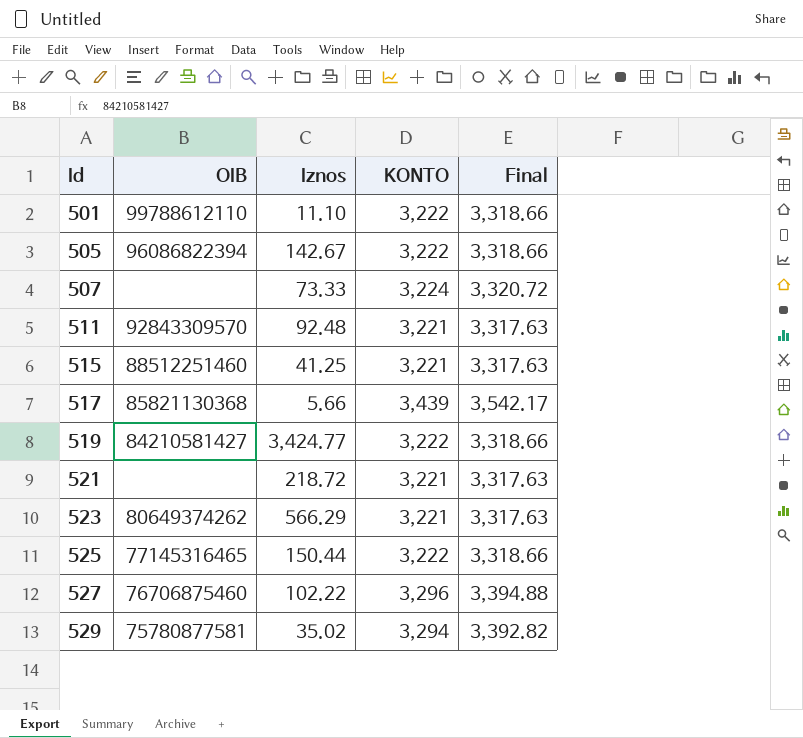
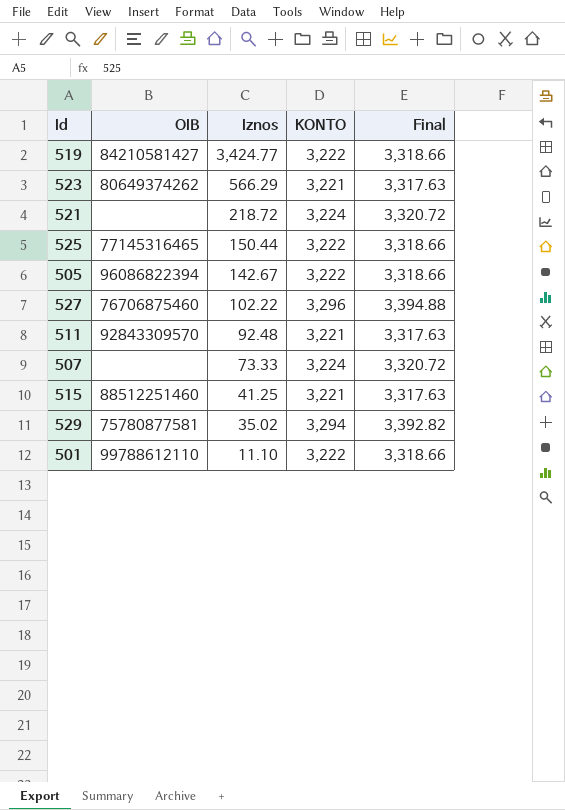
row order: Id ascending -> Iznos descending
row 517: 85821130368 | 5.66 | 3,439 | 3,542.17 -> none
521 | KONTO: 3,221 -> 3,224
521 | Final: 3,317.63 -> 3,320.72

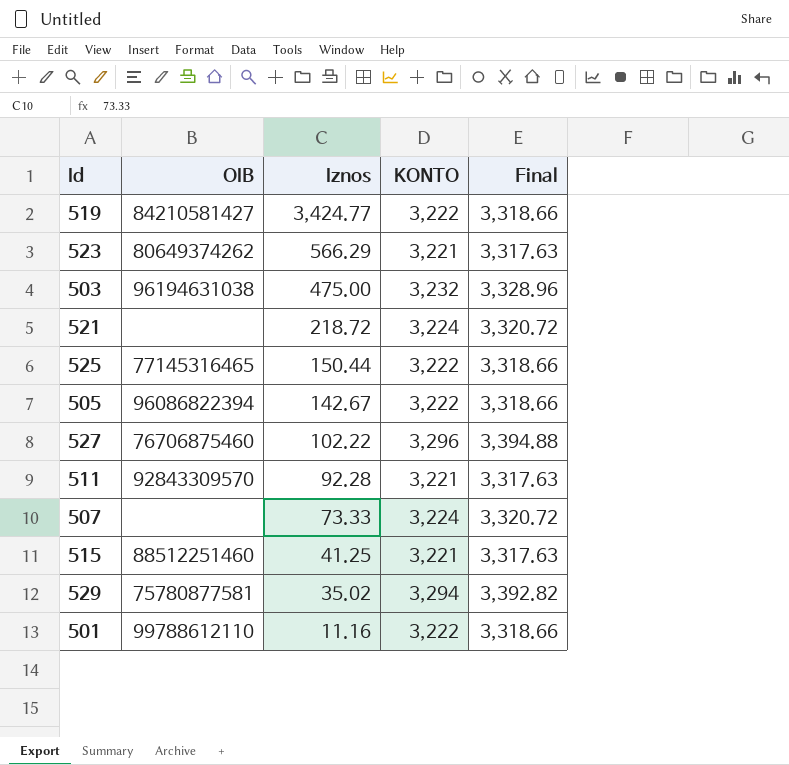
row 503: none -> 96194631038 | 475.00 | 3,232 | 3,328.96
511 | Iznos: 92.48 -> 92.28
501 | Iznos: 11.10 -> 11.16

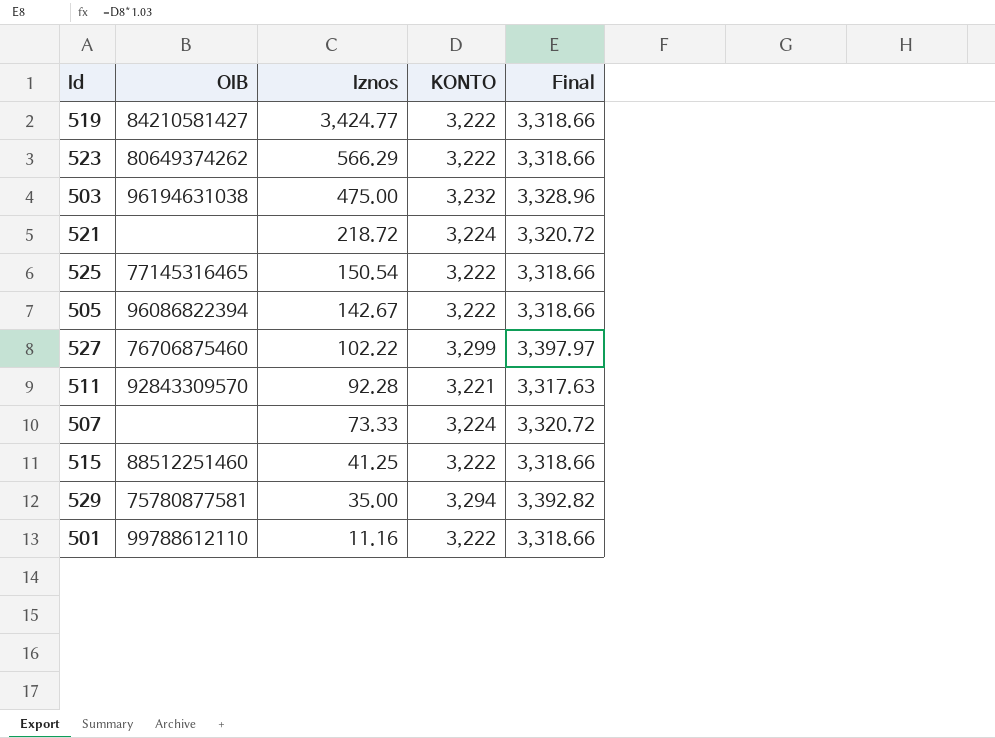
523 | KONTO: 3,221 -> 3,222
523 | Final: 3,317.63 -> 3,318.66
525 | Iznos: 150.44 -> 150.54
527 | KONTO: 3,296 -> 3,299
527 | Final: 3,394.88 -> 3,397.97
515 | KONTO: 3,221 -> 3,222
515 | Final: 3,317.63 -> 3,318.66
529 | Iznos: 35.02 -> 35.00

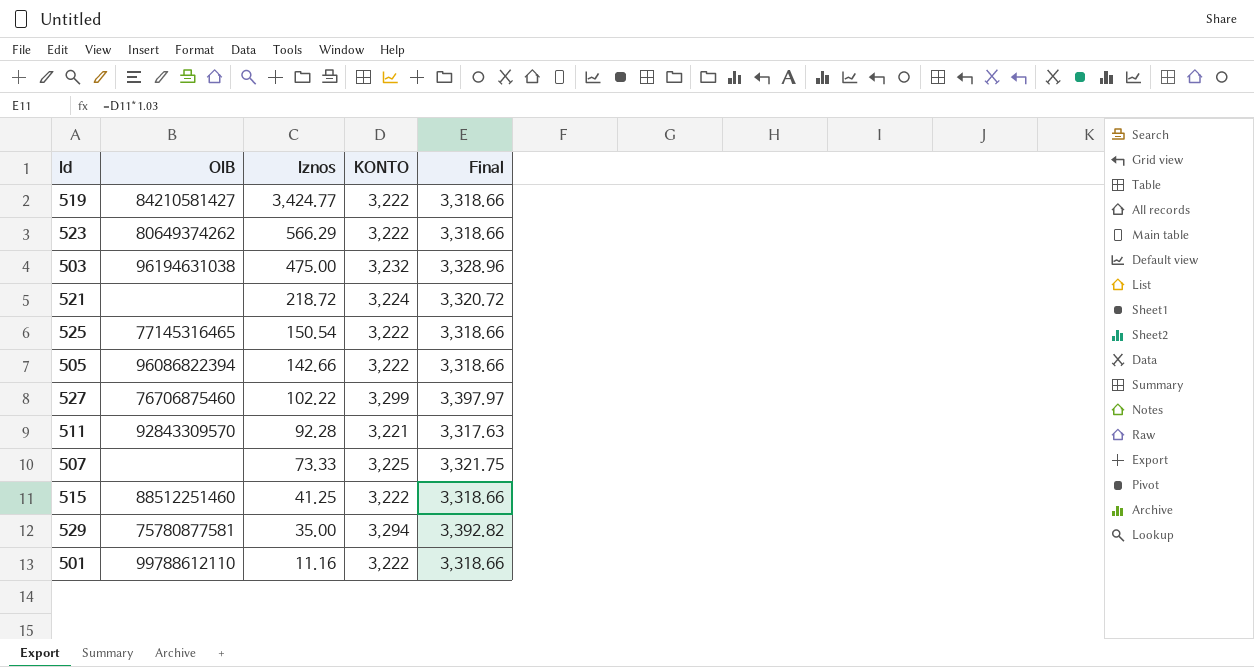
505 | Iznos: 142.67 -> 142.66
507 | KONTO: 3,224 -> 3,225
507 | Final: 3,320.72 -> 3,321.75

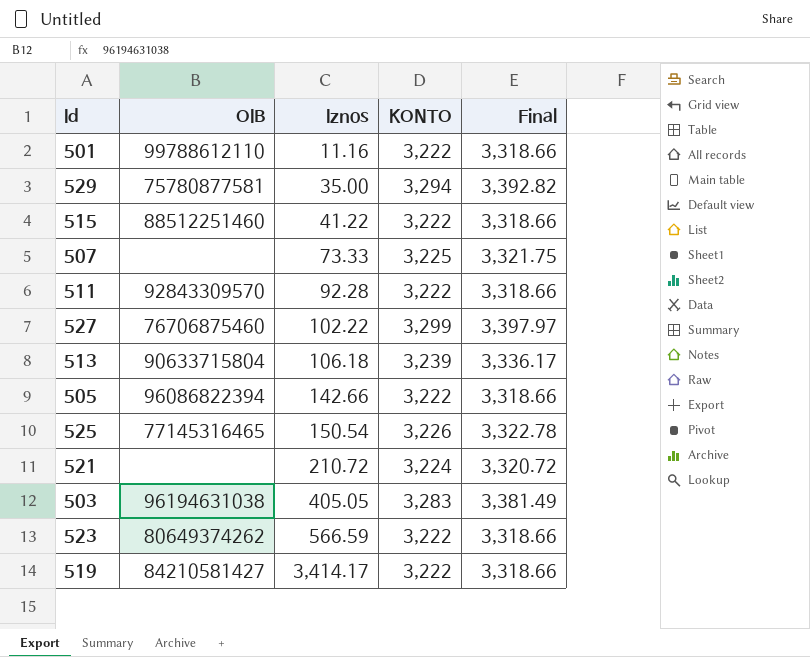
row order: Iznos descending -> Iznos ascending
515 | Iznos: 41.25 -> 41.22
511 | KONTO: 3,221 -> 3,222
511 | Final: 3,317.63 -> 3,318.66
row 513: none -> 90633715804 | 106.18 | 3,239 | 3,336.17
525 | KONTO: 3,222 -> 3,226
525 | Final: 3,318.66 -> 3,322.78
521 | Iznos: 218.72 -> 210.72
503 | Iznos: 475.00 -> 405.05
503 | KONTO: 3,232 -> 3,283
503 | Final: 3,328.96 -> 3,381.49
523 | Iznos: 566.29 -> 566.59
519 | Iznos: 3,424.77 -> 3,414.17

